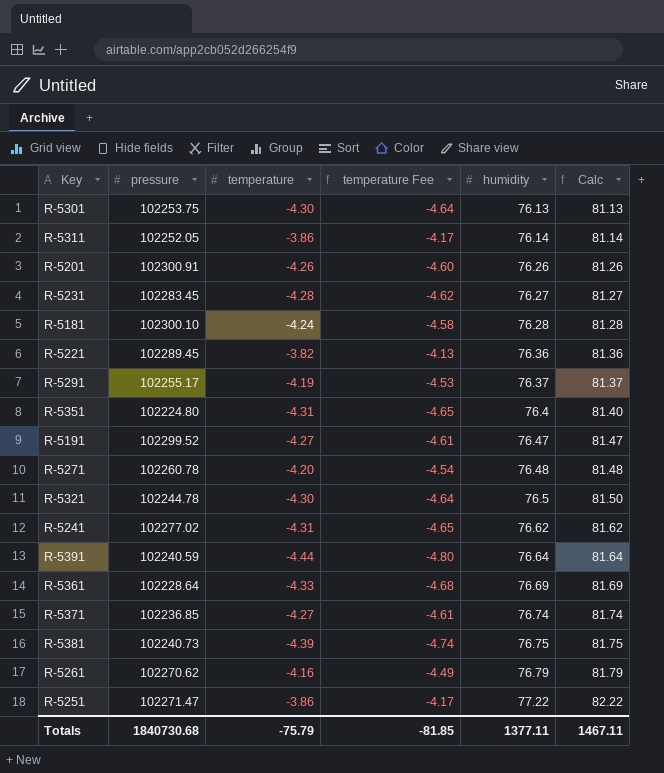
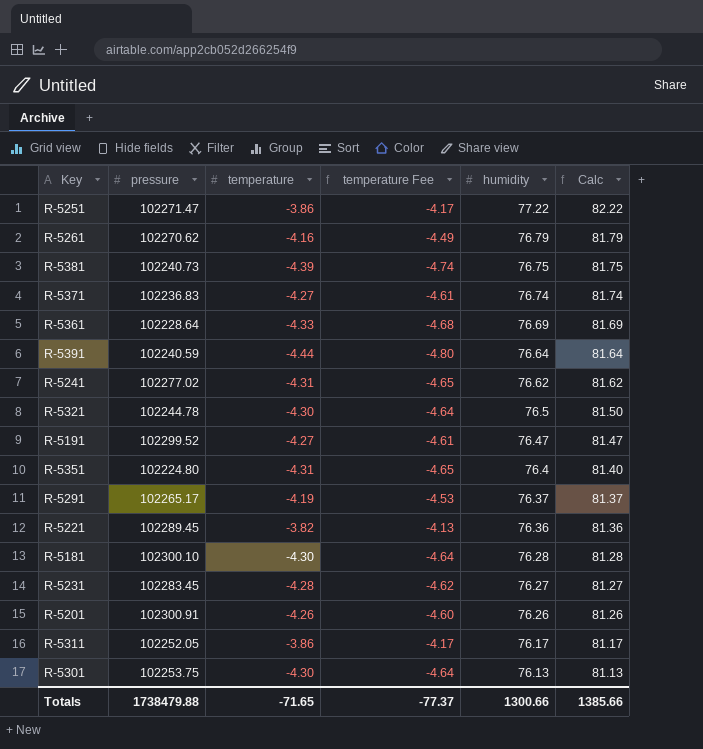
row order: humidity ascending -> humidity descending
row R-5271: 102260.78 | -4.20 | -4.54 | 76.48 | 81.48 -> none
R-5371 | pressure: 102236.85 -> 102236.83
R-5291 | pressure: 102255.17 -> 102265.17
R-5181 | temperature: -4.24 -> -4.30
R-5181 | temperature Fee: -4.58 -> -4.64
R-5311 | humidity: 76.14 -> 76.17
R-5311 | Calc: 81.14 -> 81.17
Totals | pressure: 1840730.68 -> 1738479.88
Totals | temperature: -75.79 -> -71.65
Totals | temperature Fee: -81.85 -> -77.37
Totals | humidity: 1377.11 -> 1300.66
Totals | Calc: 1467.11 -> 1385.66

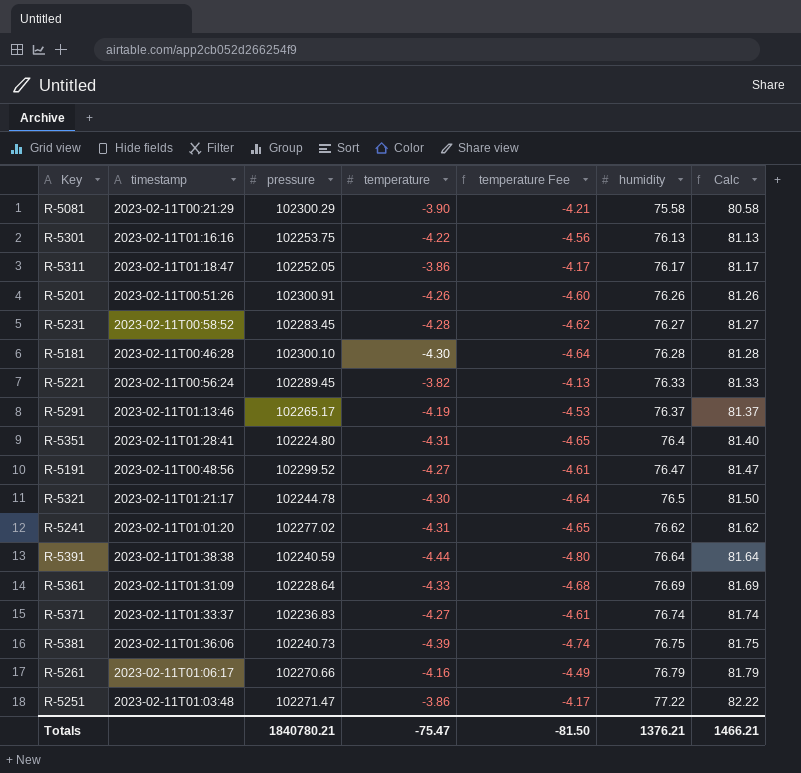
row order: humidity descending -> humidity ascending
column timestamp | position: none -> 2
row R-5081: none -> 2023-02-11T00:21:29 | 102300.29 | -3.90 | -4.21 | 75.58 | 80.58
R-5301 | temperature: -4.30 -> -4.22
R-5301 | temperature Fee: -4.64 -> -4.56
R-5221 | humidity: 76.36 -> 76.33
R-5221 | Calc: 81.36 -> 81.33
R-5261 | pressure: 102270.62 -> 102270.66
Totals | pressure: 1738479.88 -> 1840780.21
Totals | temperature: -71.65 -> -75.47
Totals | temperature Fee: -77.37 -> -81.50
Totals | humidity: 1300.66 -> 1376.21
Totals | Calc: 1385.66 -> 1466.21

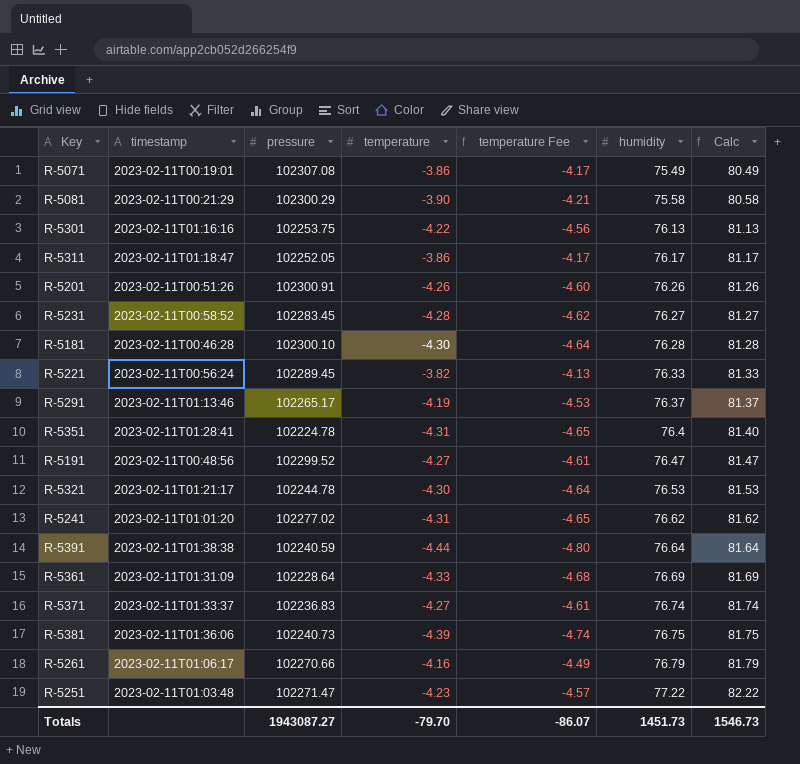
row R-5071: none -> 2023-02-11T00:19:01 | 102307.08 | -3.86 | -4.17 | 75.49 | 80.49
R-5351 | pressure: 102224.80 -> 102224.78
R-5321 | humidity: 76.5 -> 76.53
R-5321 | Calc: 81.50 -> 81.53
R-5251 | temperature: -3.86 -> -4.23
R-5251 | temperature Fee: -4.17 -> -4.57
Totals | pressure: 1840780.21 -> 1943087.27
Totals | temperature: -75.47 -> -79.70
Totals | temperature Fee: -81.50 -> -86.07
Totals | humidity: 1376.21 -> 1451.73
Totals | Calc: 1466.21 -> 1546.73

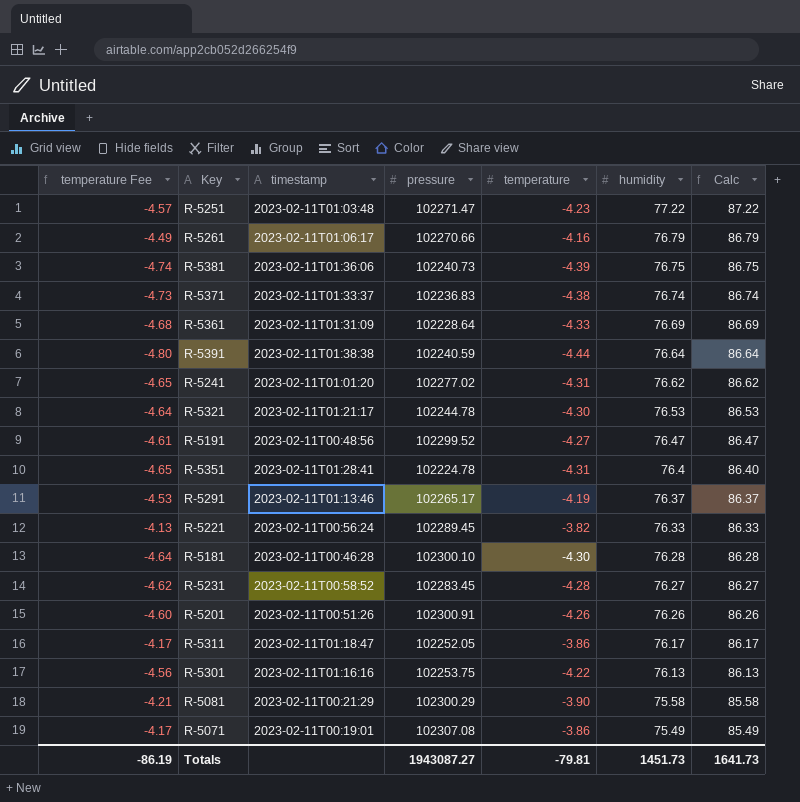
row order: humidity ascending -> humidity descending
column temperature Fee | position: 5 -> 1
column Calc | formula: [humidity] + 5 -> [humidity] + 10
R-5371 | temperature Fee: -4.61 -> -4.73
R-5371 | temperature: -4.27 -> -4.38
Totals | temperature Fee: -86.07 -> -86.19
Totals | temperature: -79.70 -> -79.81
Totals | Calc: 1546.73 -> 1641.73

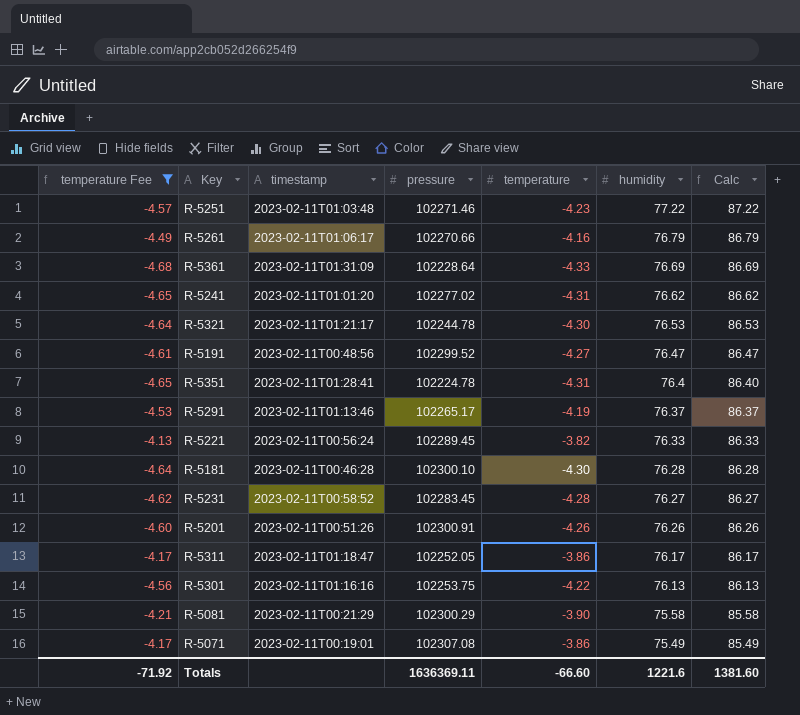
filter: none -> temperature Fee >= -4.68
R-5251 | pressure: 102271.47 -> 102271.46
Totals | temperature Fee: -86.19 -> -71.92
Totals | pressure: 1943087.27 -> 1636369.11
Totals | temperature: -79.81 -> -66.60
Totals | humidity: 1451.73 -> 1221.6
Totals | Calc: 1641.73 -> 1381.60

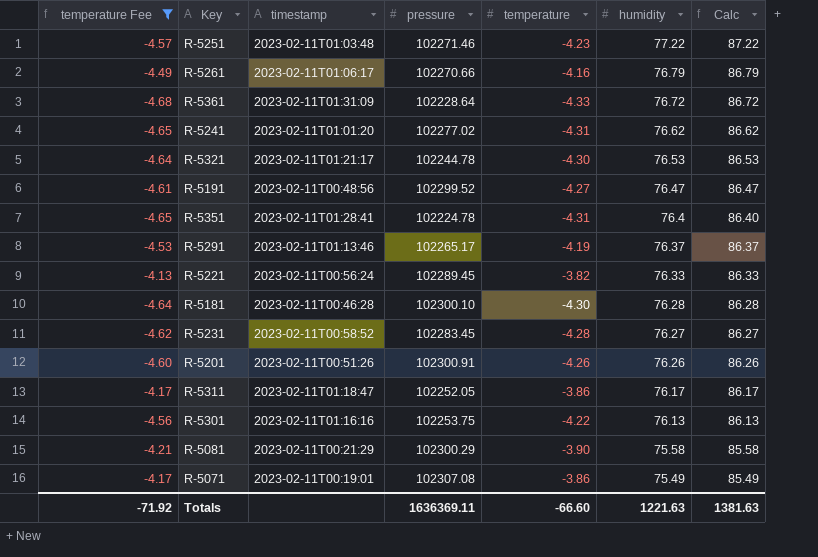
R-5361 | humidity: 76.69 -> 76.72
R-5361 | Calc: 86.69 -> 86.72
Totals | humidity: 1221.6 -> 1221.63
Totals | Calc: 1381.60 -> 1381.63

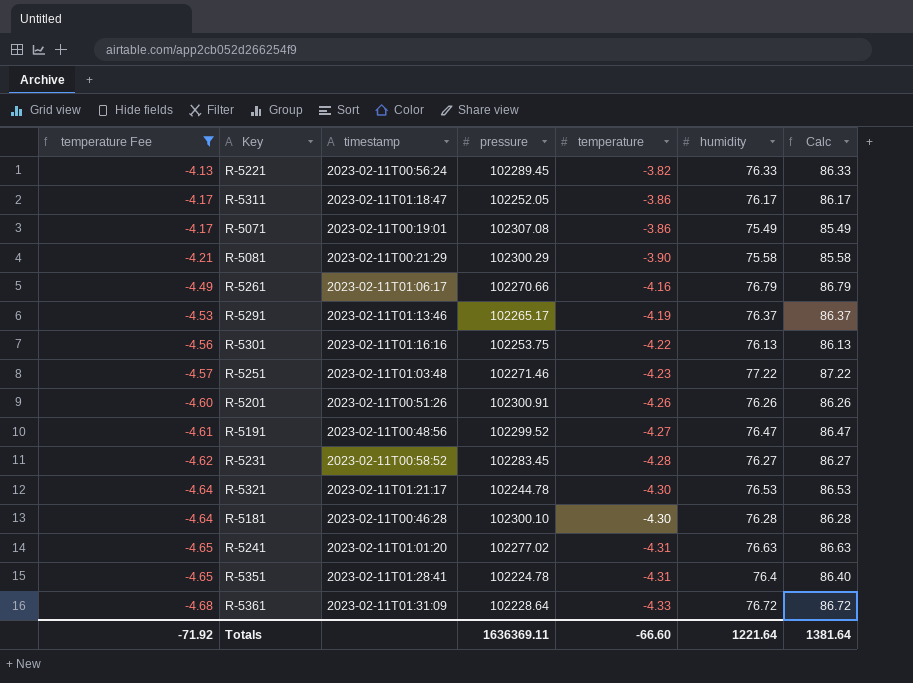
row order: humidity descending -> temperature Fee descending
R-5241 | humidity: 76.62 -> 76.63
R-5241 | Calc: 86.62 -> 86.63
Totals | humidity: 1221.63 -> 1221.64
Totals | Calc: 1381.63 -> 1381.64

